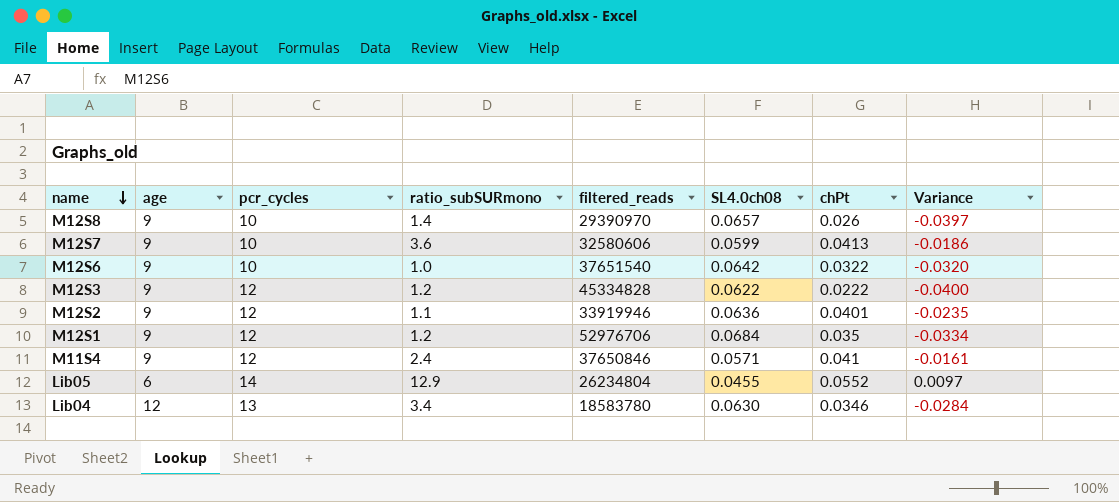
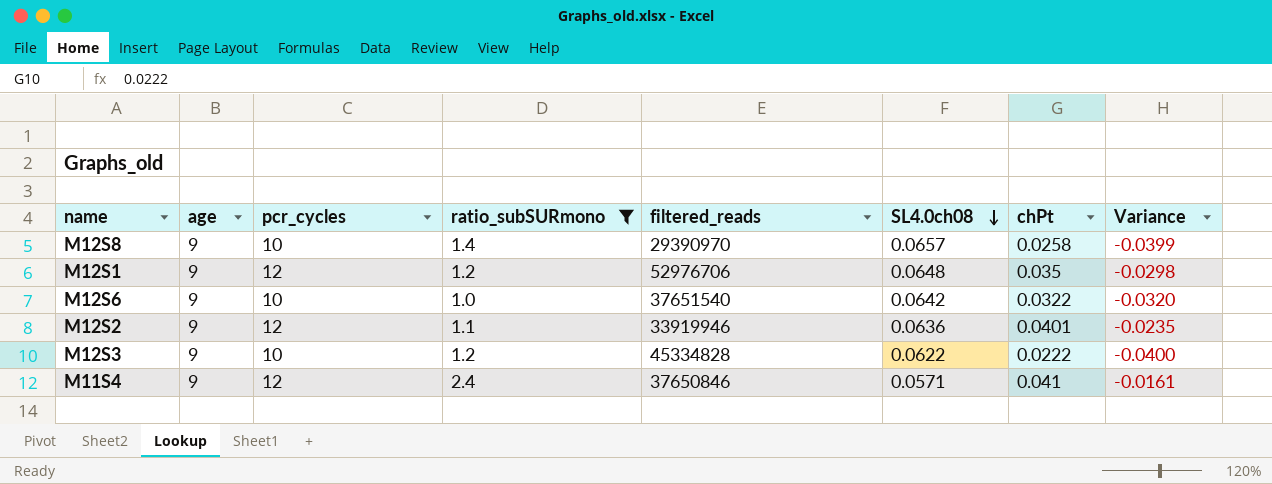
filter: none -> ratio_subSURmono <= 2.4
row order: name descending -> SL4.0ch08 descending
M12S8 | chPt: 0.026 -> 0.0258
M12S8 | Variance: -0.0397 -> -0.0399
M12S1 | SL4.0ch08: 0.0684 -> 0.0648
M12S1 | Variance: -0.0334 -> -0.0298
M12S3 | pcr_cycles: 12 -> 10

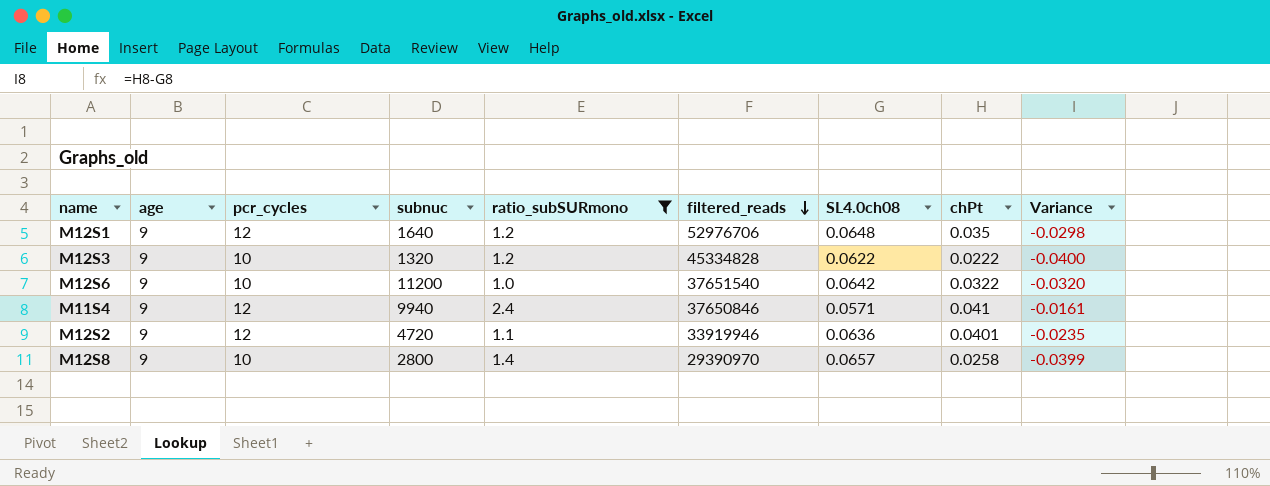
row order: SL4.0ch08 descending -> filtered_reads descending
column subnuc | position: none -> 4

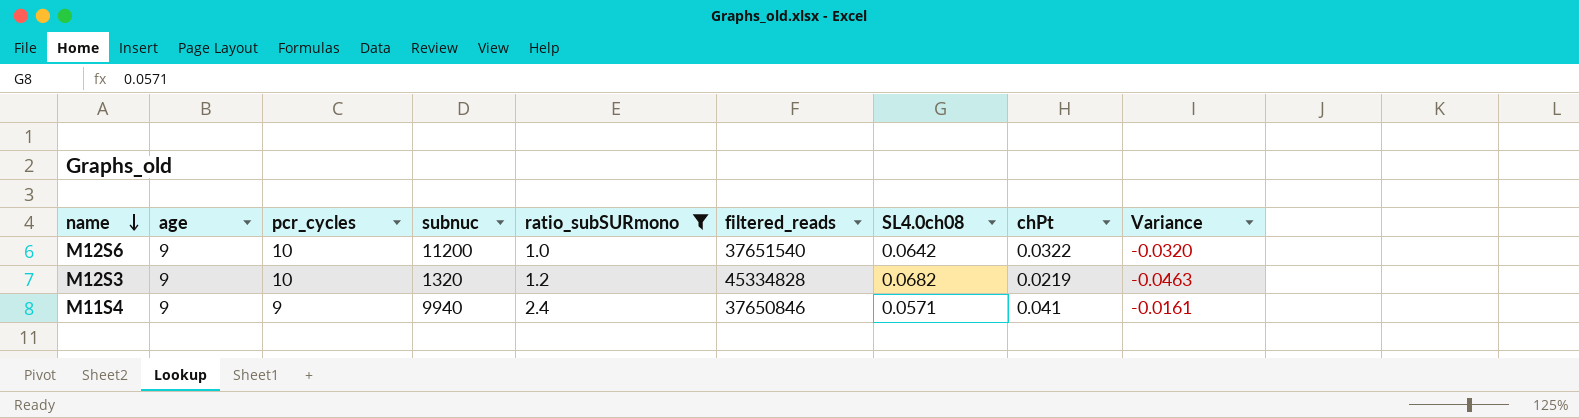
row order: filtered_reads descending -> name descending
row M12S1: 9 | 12 | 1640 | 1.2 | 52976706 | 0.0648 | 0.035 | -0.0298 -> none
row M12S2: 9 | 12 | 4720 | 1.1 | 33919946 | 0.0636 | 0.0401 | -0.0235 -> none
row M12S8: 9 | 10 | 2800 | 1.4 | 29390970 | 0.0657 | 0.0258 | -0.0399 -> none
M12S3 | SL4.0ch08: 0.0622 -> 0.0682
M12S3 | chPt: 0.0222 -> 0.0219
M12S3 | Variance: -0.0400 -> -0.0463
M11S4 | pcr_cycles: 12 -> 9

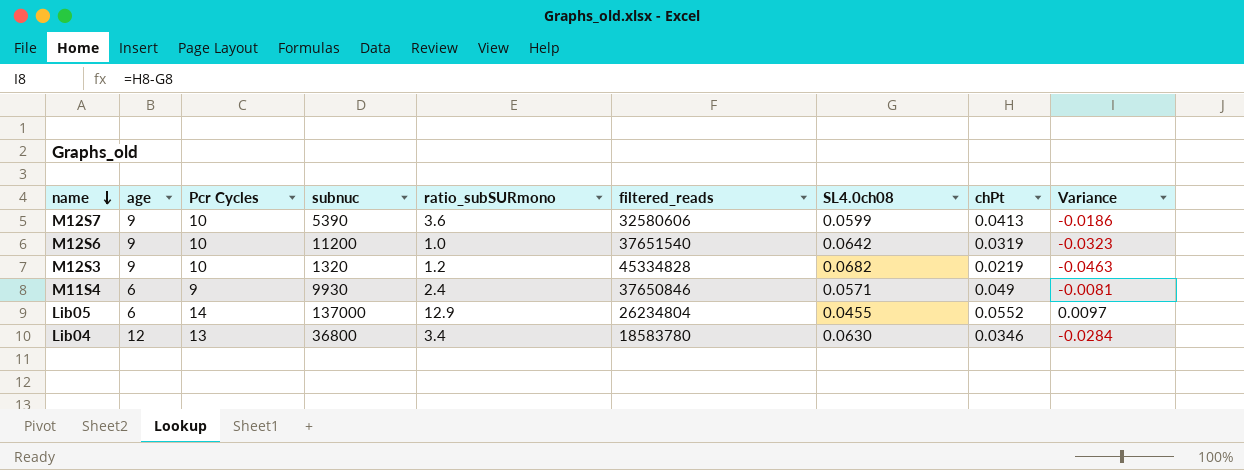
filter: ratio_subSURmono <= 2.4 -> none
column name: pcr_cycles -> Pcr Cycles
M12S6 | chPt: 0.0322 -> 0.0319
M12S6 | Variance: -0.0320 -> -0.0323
M11S4 | age: 9 -> 6
M11S4 | subnuc: 9940 -> 9930
M11S4 | chPt: 0.041 -> 0.049
M11S4 | Variance: -0.0161 -> -0.0081

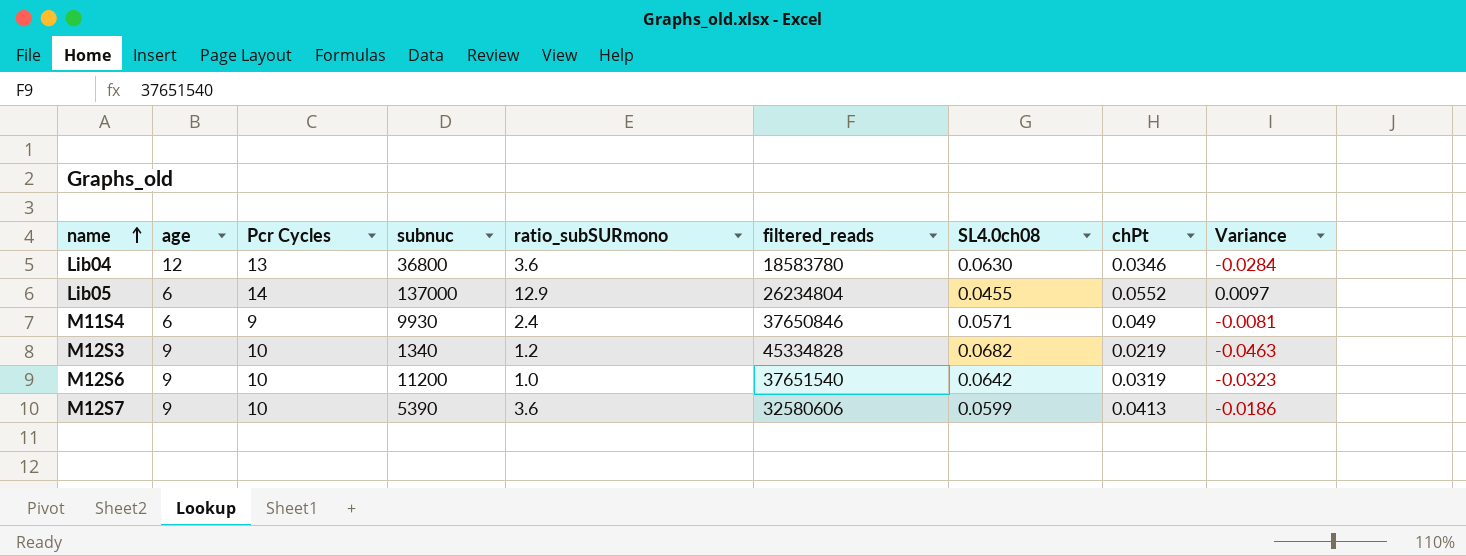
row order: name descending -> name ascending
Lib04 | ratio_subSURmono: 3.4 -> 3.6
M12S3 | subnuc: 1320 -> 1340

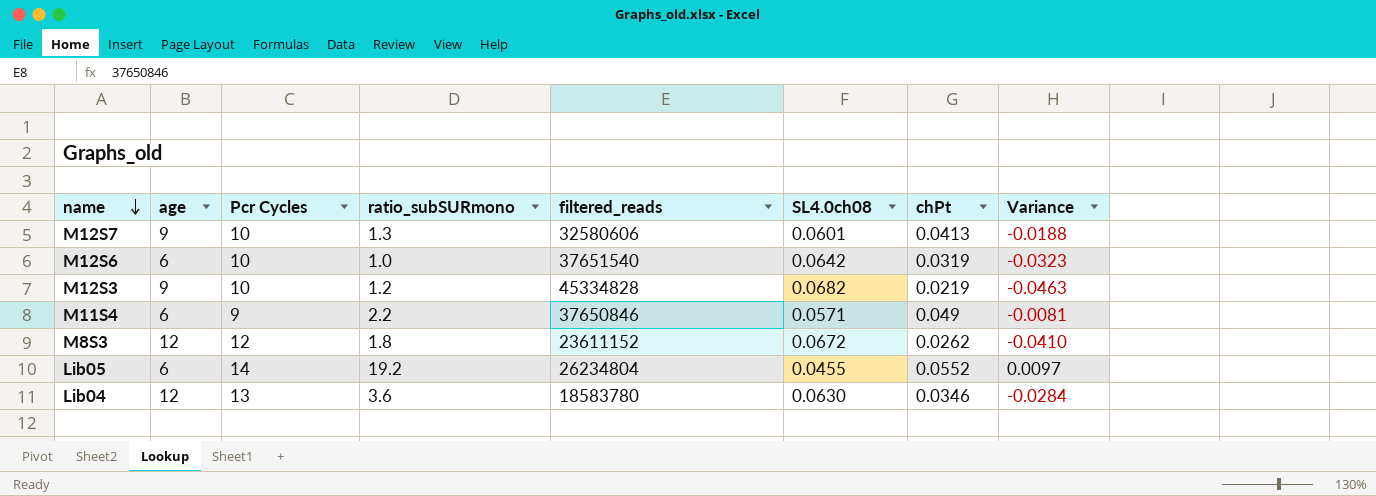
row order: name ascending -> name descending
column subnuc | position: 4 -> none
M12S7 | ratio_subSURmono: 3.6 -> 1.3
M12S7 | SL4.0ch08: 0.0599 -> 0.0601
M12S7 | Variance: -0.0186 -> -0.0188
M12S6 | age: 9 -> 6
M11S4 | ratio_subSURmono: 2.4 -> 2.2
row M8S3: none -> 12 | 12 | 1.8 | 23611152 | 0.0672 | 0.0262 | -0.0410
Lib05 | ratio_subSURmono: 12.9 -> 19.2

